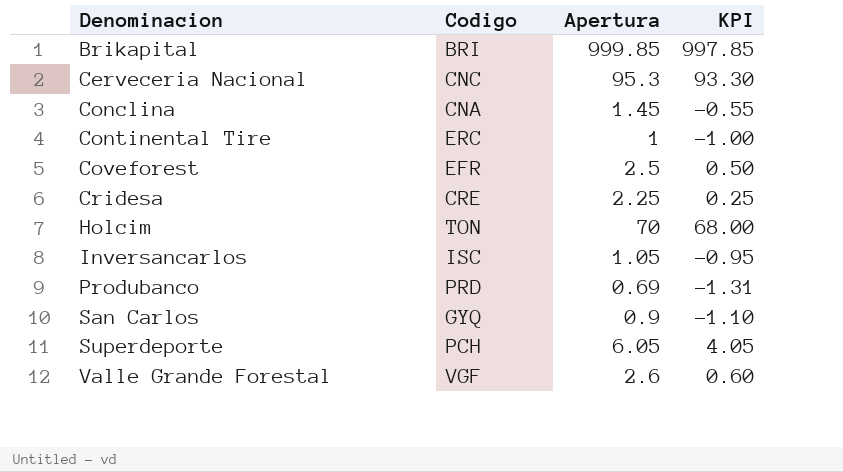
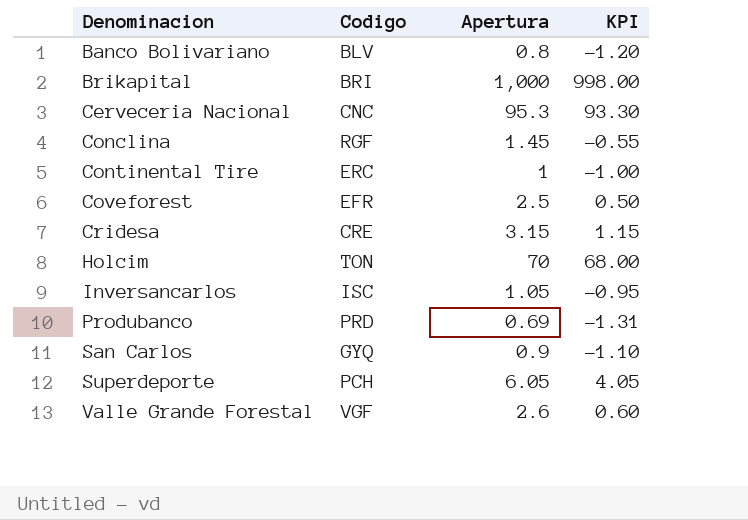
row Banco Bolivariano: none -> BLV | 0.8 | -1.20
Brikapital | Apertura: 999.85 -> 1,000
Brikapital | KPI: 997.85 -> 998.00
Conclina | Codigo: CNA -> RGF
Cridesa | Apertura: 2.25 -> 3.15
Cridesa | KPI: 0.25 -> 1.15

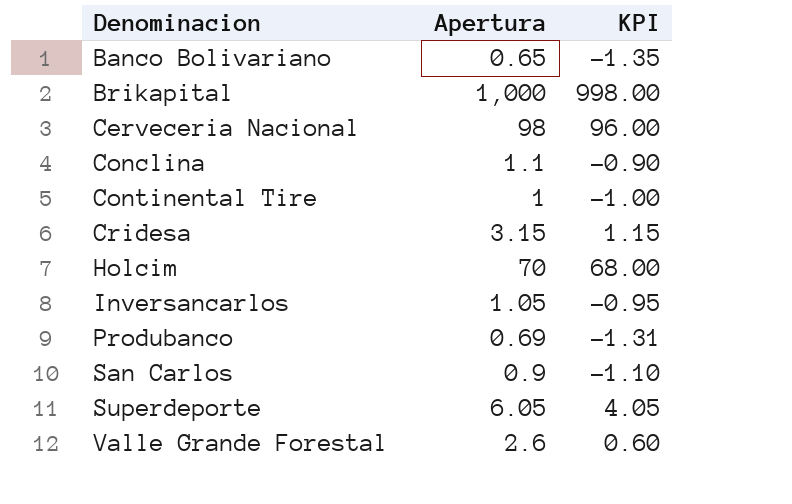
column Codigo | position: 2 -> none
row Coveforest: EFR | 2.5 | 0.50 -> none
Banco Bolivariano | Apertura: 0.8 -> 0.65
Banco Bolivariano | KPI: -1.20 -> -1.35
Cerveceria Nacional | Apertura: 95.3 -> 98
Cerveceria Nacional | KPI: 93.30 -> 96.00
Conclina | Apertura: 1.45 -> 1.1
Conclina | KPI: -0.55 -> -0.90

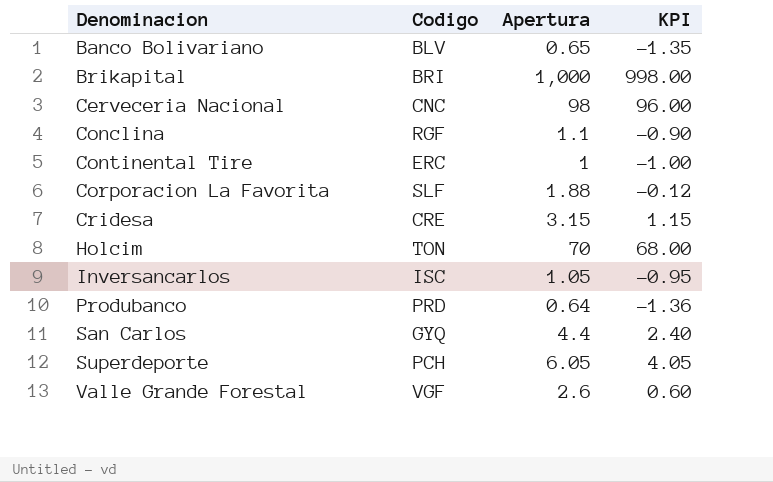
column Codigo | position: none -> 2
row Corporacion La Favorita: none -> SLF | 1.88 | -0.12
Produbanco | Apertura: 0.69 -> 0.64
Produbanco | KPI: -1.31 -> -1.36
San Carlos | Apertura: 0.9 -> 4.4
San Carlos | KPI: -1.10 -> 2.40

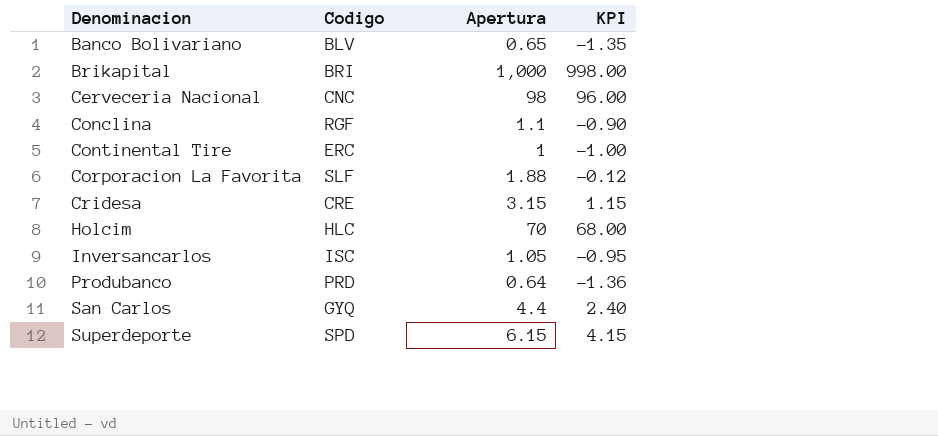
row Valle Grande Forestal: VGF | 2.6 | 0.60 -> none
Holcim | Codigo: TON -> HLC
Superdeporte | Codigo: PCH -> SPD
Superdeporte | Apertura: 6.05 -> 6.15
Superdeporte | KPI: 4.05 -> 4.15

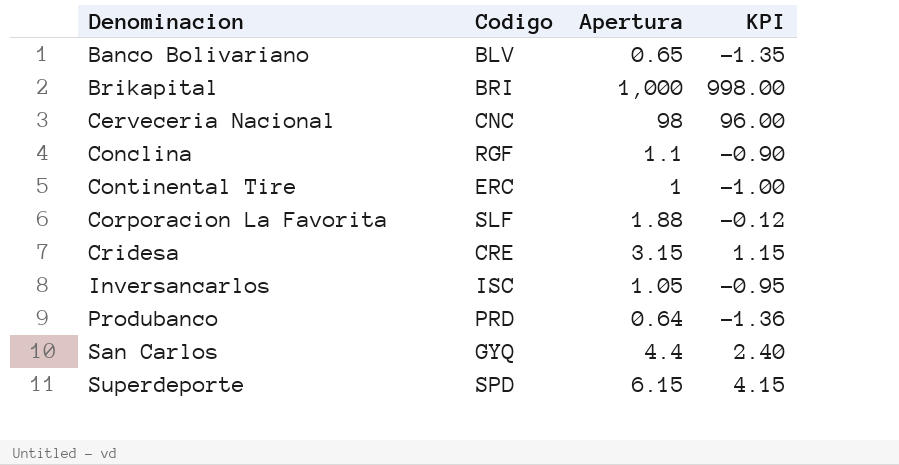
row Holcim: HLC | 70 | 68.00 -> none

